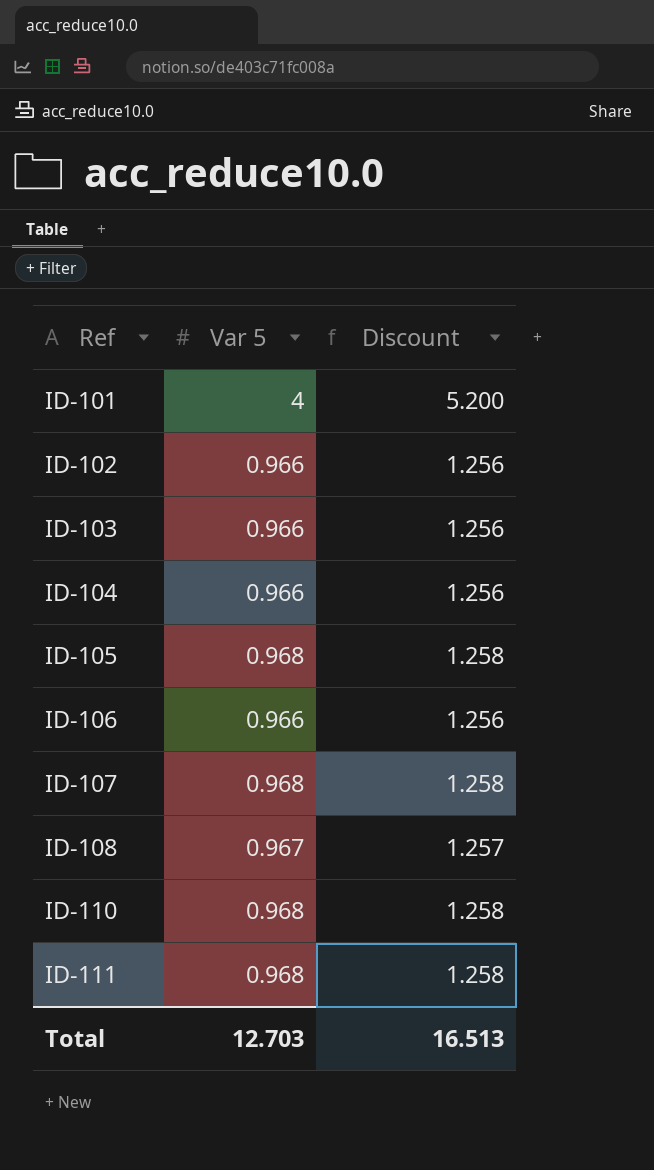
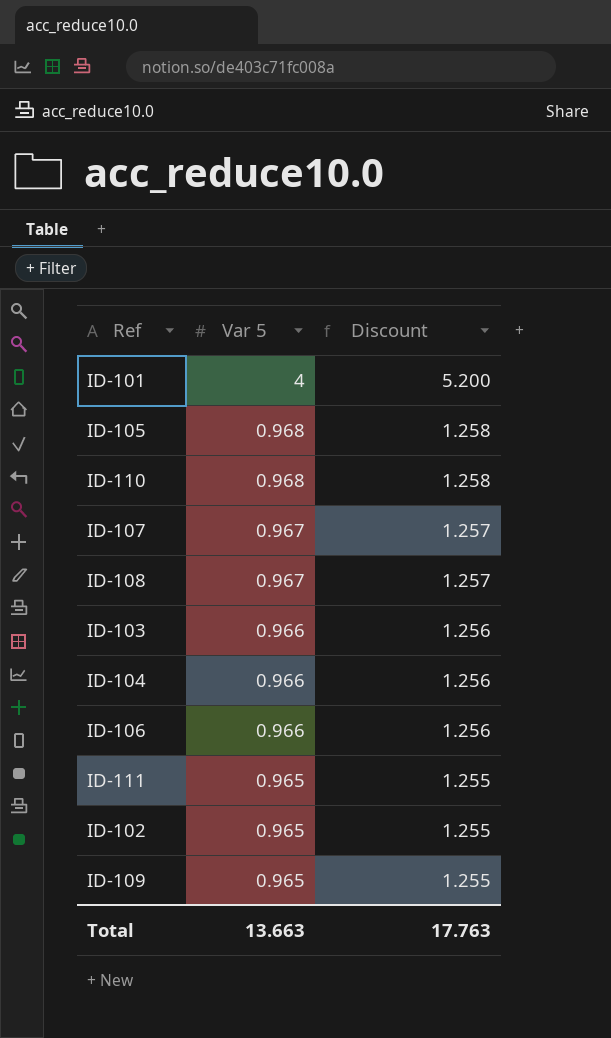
row order: Ref ascending -> Var 5 descending
ID-107 | Var 5: 0.968 -> 0.967
ID-107 | Discount: 1.258 -> 1.257
ID-111 | Var 5: 0.968 -> 0.965
ID-111 | Discount: 1.258 -> 1.255
ID-102 | Var 5: 0.966 -> 0.965
ID-102 | Discount: 1.256 -> 1.255
row ID-109: none -> 0.965 | 1.255
Total | Var 5: 12.703 -> 13.663
Total | Discount: 16.513 -> 17.763

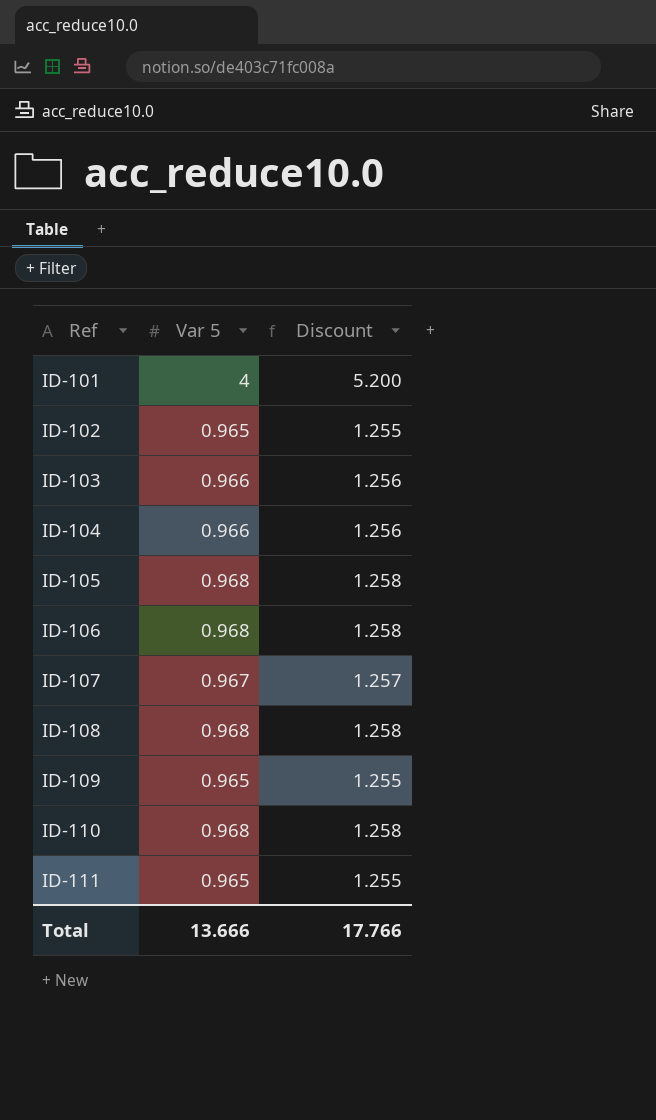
row order: Var 5 descending -> Ref ascending
ID-106 | Var 5: 0.966 -> 0.968
ID-106 | Discount: 1.256 -> 1.258
ID-108 | Var 5: 0.967 -> 0.968
ID-108 | Discount: 1.257 -> 1.258
Total | Var 5: 13.663 -> 13.666
Total | Discount: 17.763 -> 17.766

